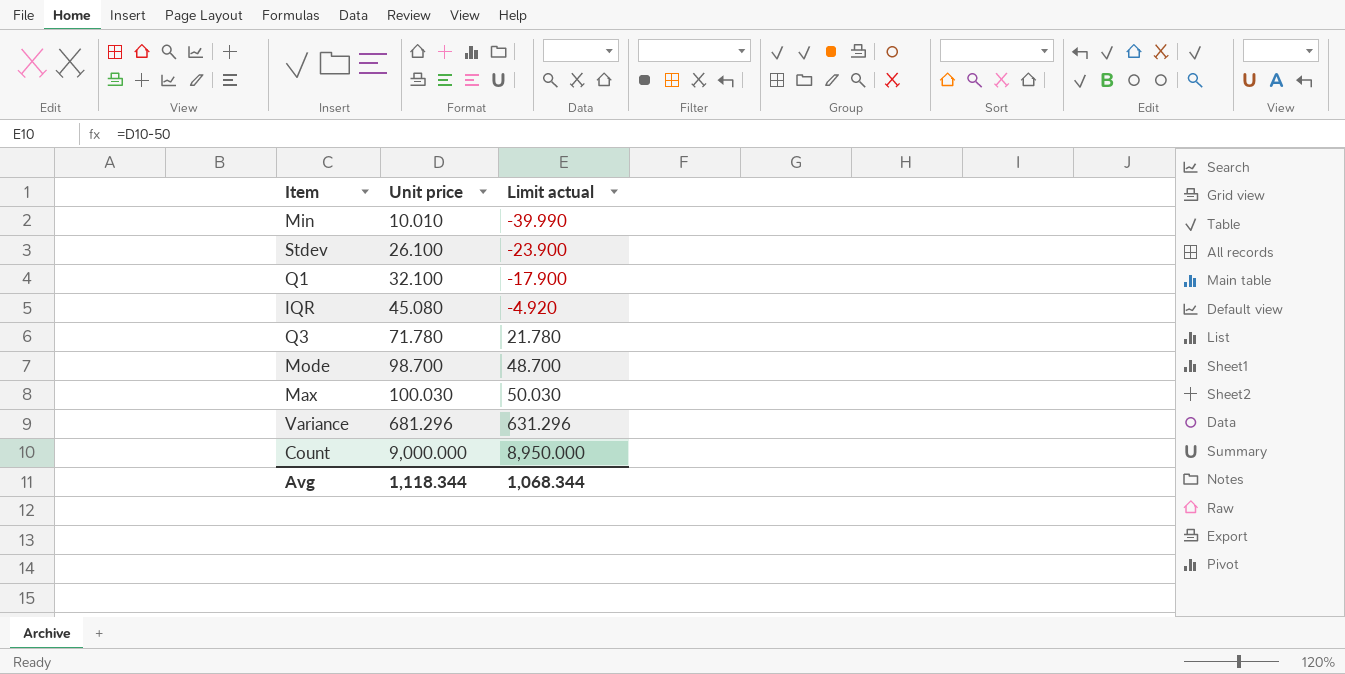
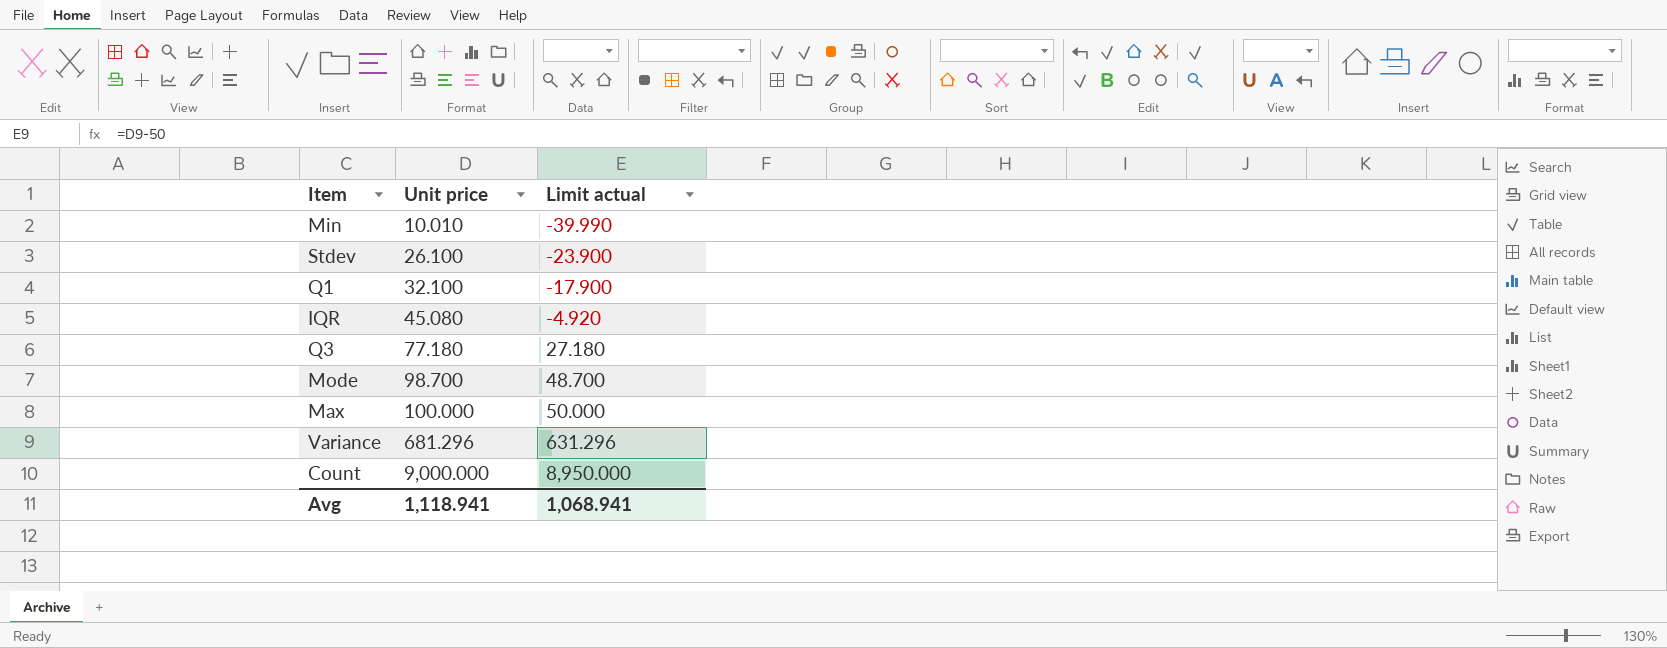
Q3 | Unit price: 71.780 -> 77.180
Q3 | Limit actual: 21.780 -> 27.180
Max | Unit price: 100.030 -> 100.000
Max | Limit actual: 50.030 -> 50.000
Avg | Unit price: 1,118.344 -> 1,118.941
Avg | Limit actual: 1,068.344 -> 1,068.941

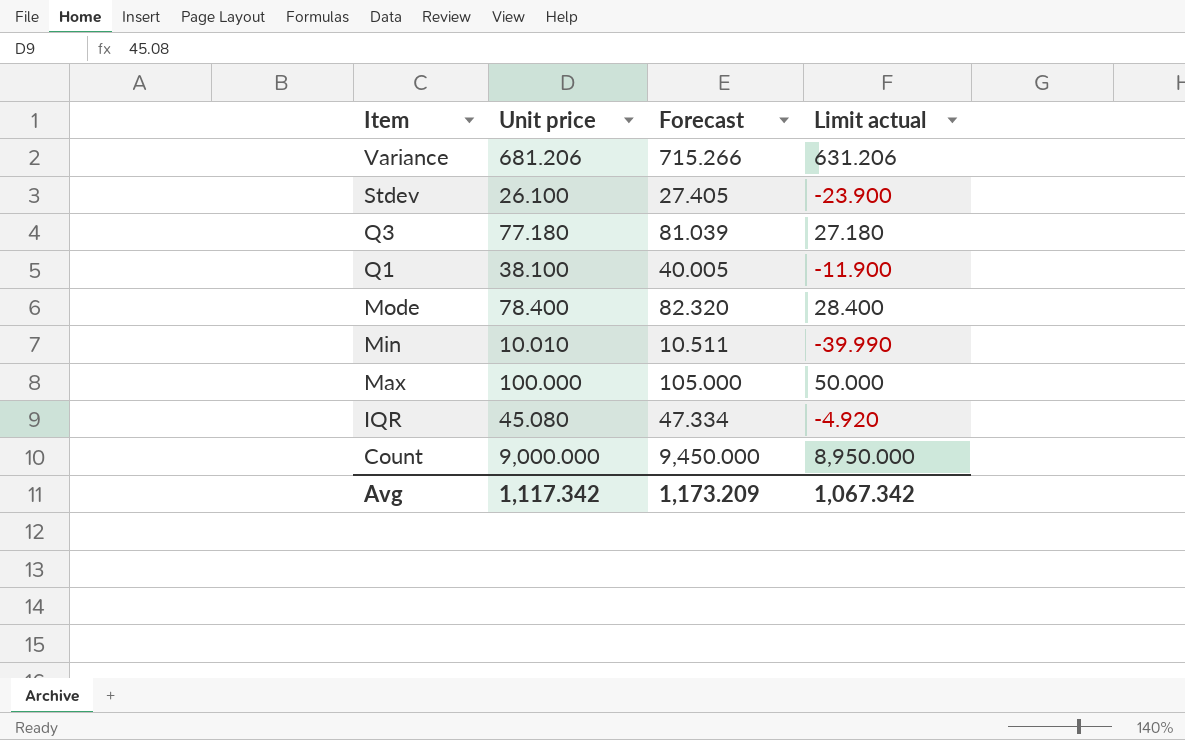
row order: Unit price ascending -> Item descending
column Forecast | formula: none -> [Unit price] * 1.05
Variance | Unit price: 681.296 -> 681.206
Variance | Limit actual: 631.296 -> 631.206
Q1 | Unit price: 32.100 -> 38.100
Q1 | Limit actual: -17.900 -> -11.900
Mode | Unit price: 98.700 -> 78.400
Mode | Limit actual: 48.700 -> 28.400
Avg | Unit price: 1,118.941 -> 1,117.342
Avg | Limit actual: 1,068.941 -> 1,067.342

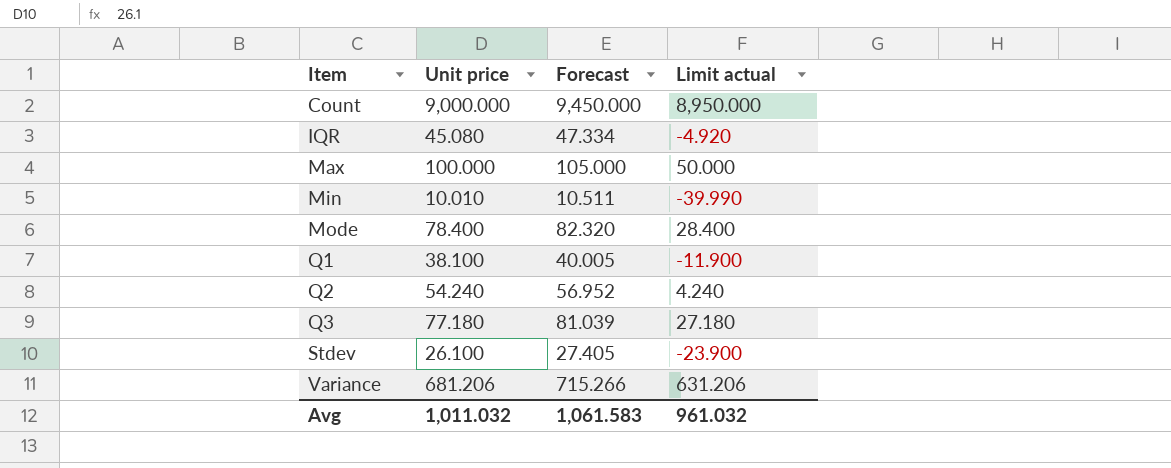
row order: Item descending -> Item ascending
row Q2: none -> 54.240 | 56.952 | 4.240
Avg | Unit price: 1,117.342 -> 1,011.032
Avg | Forecast: 1,173.209 -> 1,061.583
Avg | Limit actual: 1,067.342 -> 961.032

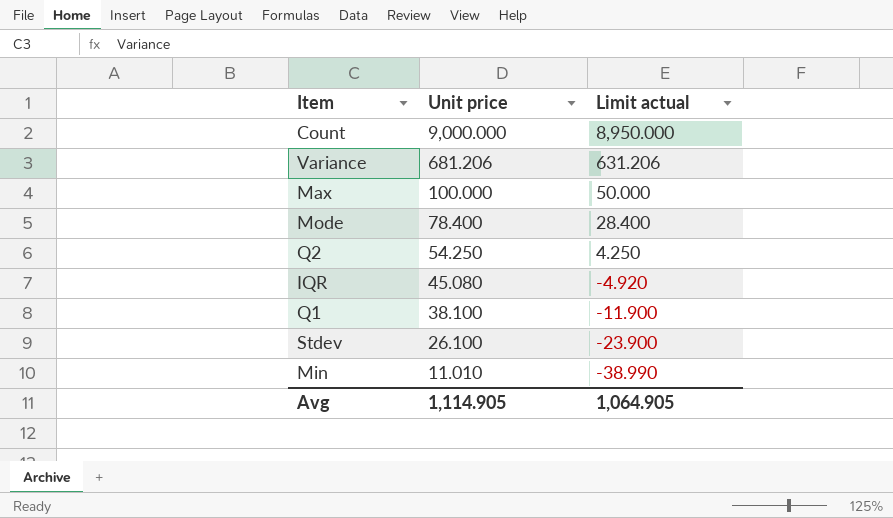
row order: Item ascending -> Unit price descending
column Forecast | formula: [Unit price] * 1.05 -> none
row Q3: 77.180 | 81.039 | 27.180 -> none
Q2 | Unit price: 54.240 -> 54.250
Q2 | Limit actual: 4.240 -> 4.250
Min | Unit price: 10.010 -> 11.010
Min | Limit actual: -39.990 -> -38.990
Avg | Unit price: 1,011.032 -> 1,114.905
Avg | Limit actual: 961.032 -> 1,064.905

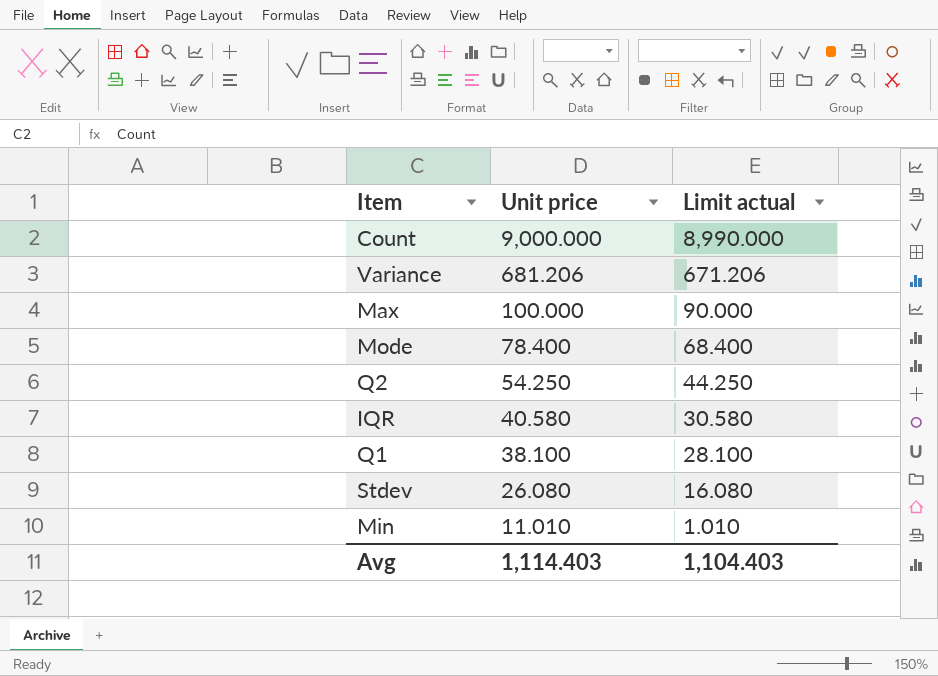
column Limit actual | formula: [Unit price] - 50 -> [Unit price] - 10
IQR | Unit price: 45.080 -> 40.580
Stdev | Unit price: 26.100 -> 26.080
Avg | Unit price: 1,114.905 -> 1,114.403
Avg | Limit actual: 1,064.905 -> 1,104.403

